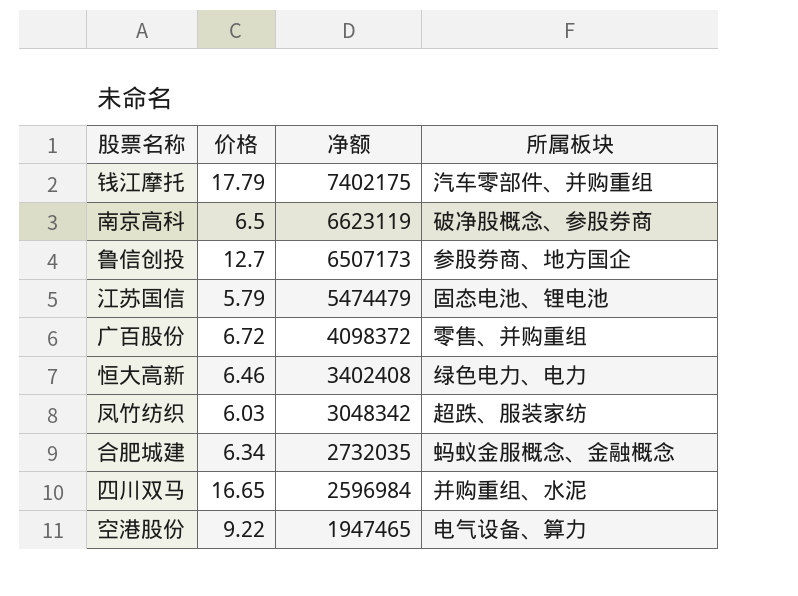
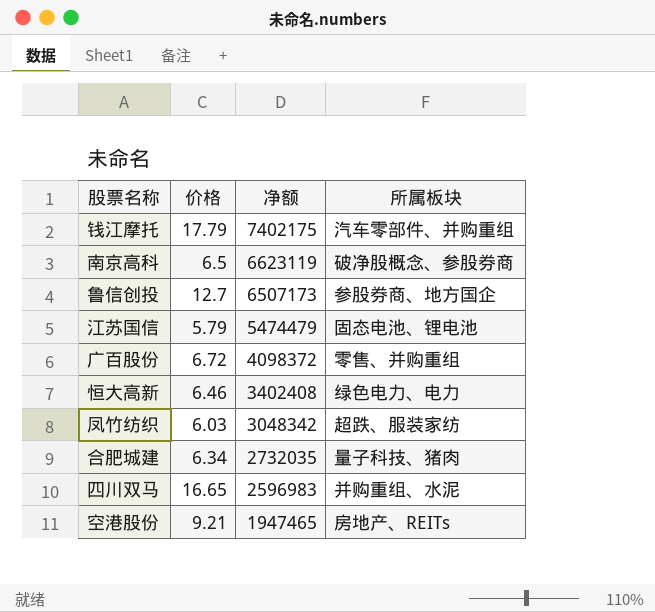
合肥城建 | 所属板块: 蚂蚁金服概念、金融概念 -> 量子科技、猪肉
四川双马 | 净额: 2596984 -> 2596983
空港股份 | 价格: 9.22 -> 9.21
空港股份 | 所属板块: 电气设备、算力 -> 房地产、REITs

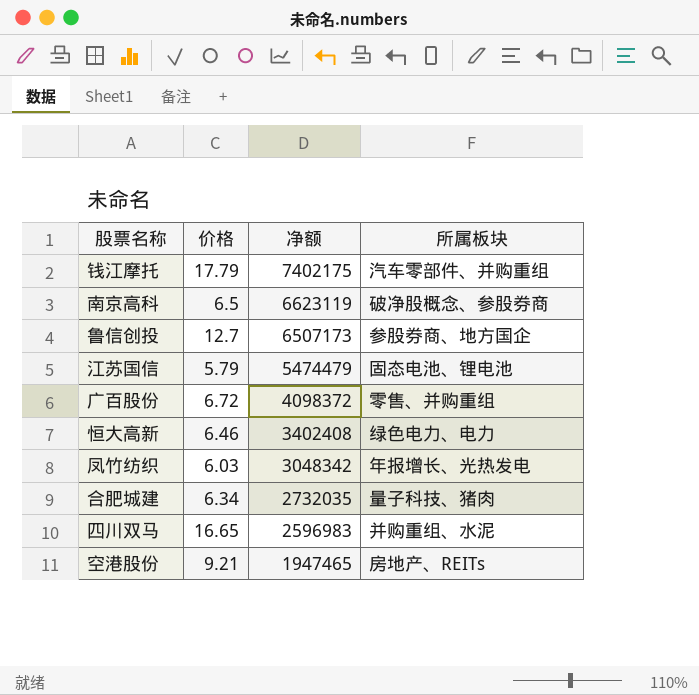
凤竹纺织 | 所属板块: 超跌、服装家纺 -> 年报增长、光热发电

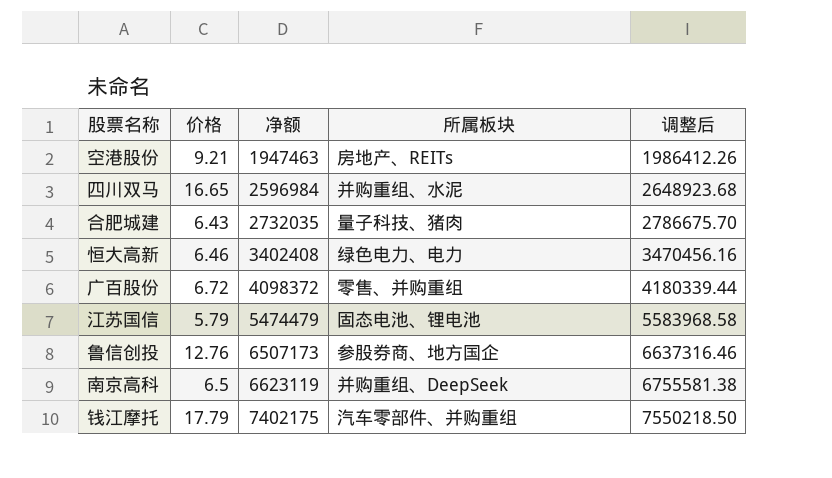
row order: 净额 descending -> 净额 ascending
column 调整后 | formula: none -> [净额] * 1.02
row 凤竹纺织: 6.03 | 3048342 | 年报增长、光热发电 -> none
空港股份 | 净额: 1947465 -> 1947463
四川双马 | 净额: 2596983 -> 2596984
合肥城建 | 价格: 6.34 -> 6.43
鲁信创投 | 价格: 12.7 -> 12.76
南京高科 | 所属板块: 破净股概念、参股券商 -> 并购重组、DeepSeek

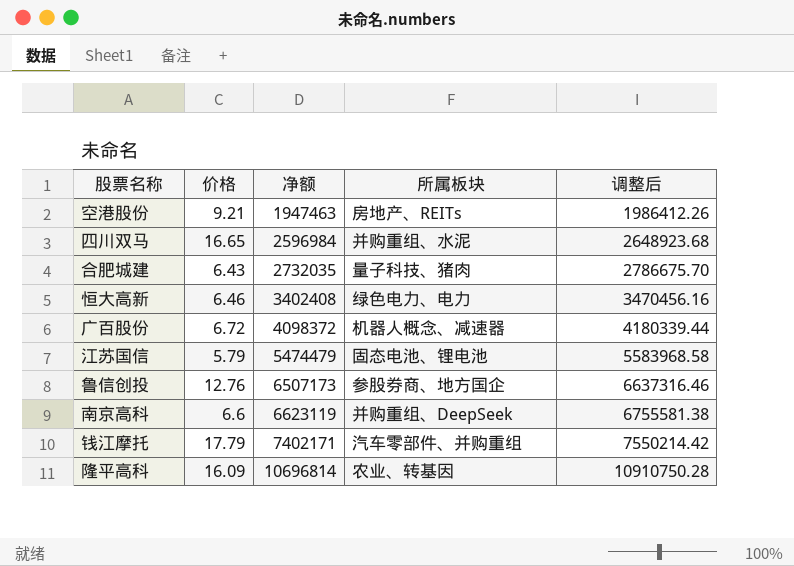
广百股份 | 所属板块: 零售、并购重组 -> 机器人概念、减速器
南京高科 | 价格: 6.5 -> 6.6
钱江摩托 | 净额: 7402175 -> 7402171
钱江摩托 | 调整后: 7550218.50 -> 7550214.42
row 隆平高科: none -> 16.09 | 10696814 | 农业、转基因 | 10910750.28

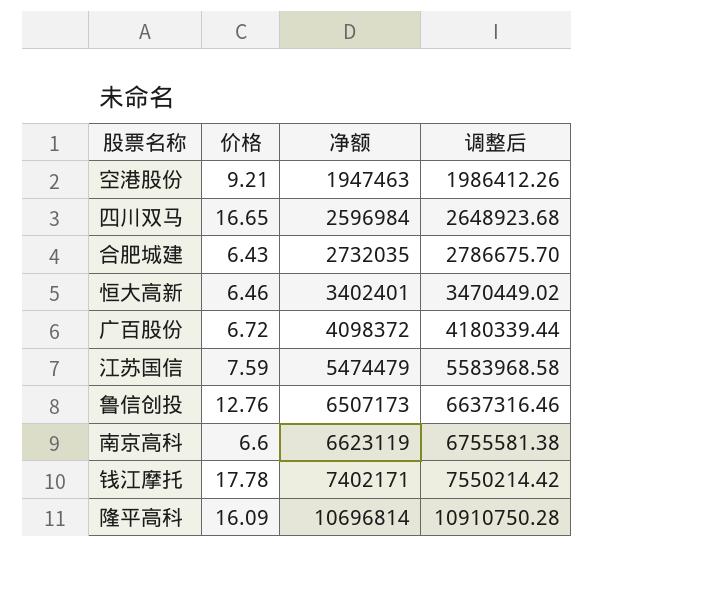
column 所属板块 | position: 4 -> none
恒大高新 | 净额: 3402408 -> 3402401
恒大高新 | 调整后: 3470456.16 -> 3470449.02
江苏国信 | 价格: 5.79 -> 7.59
钱江摩托 | 价格: 17.79 -> 17.78

